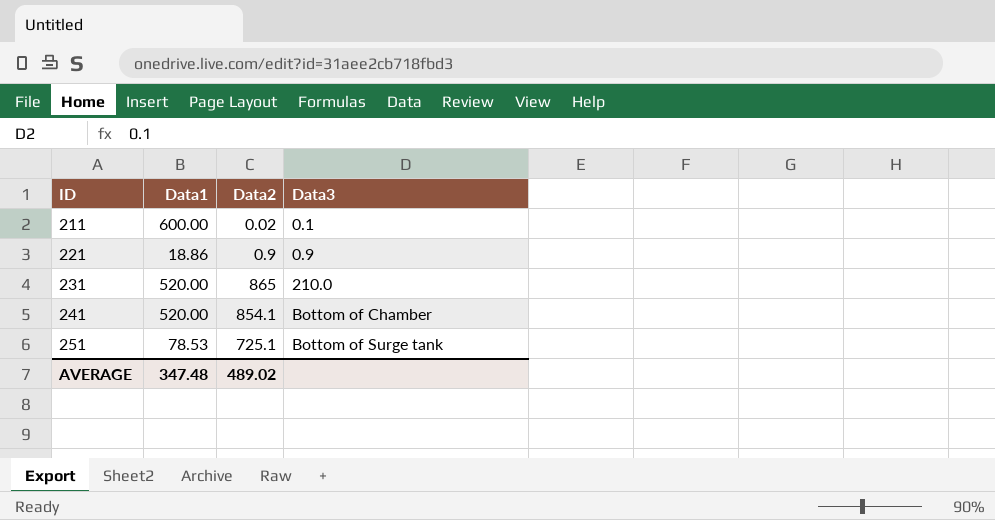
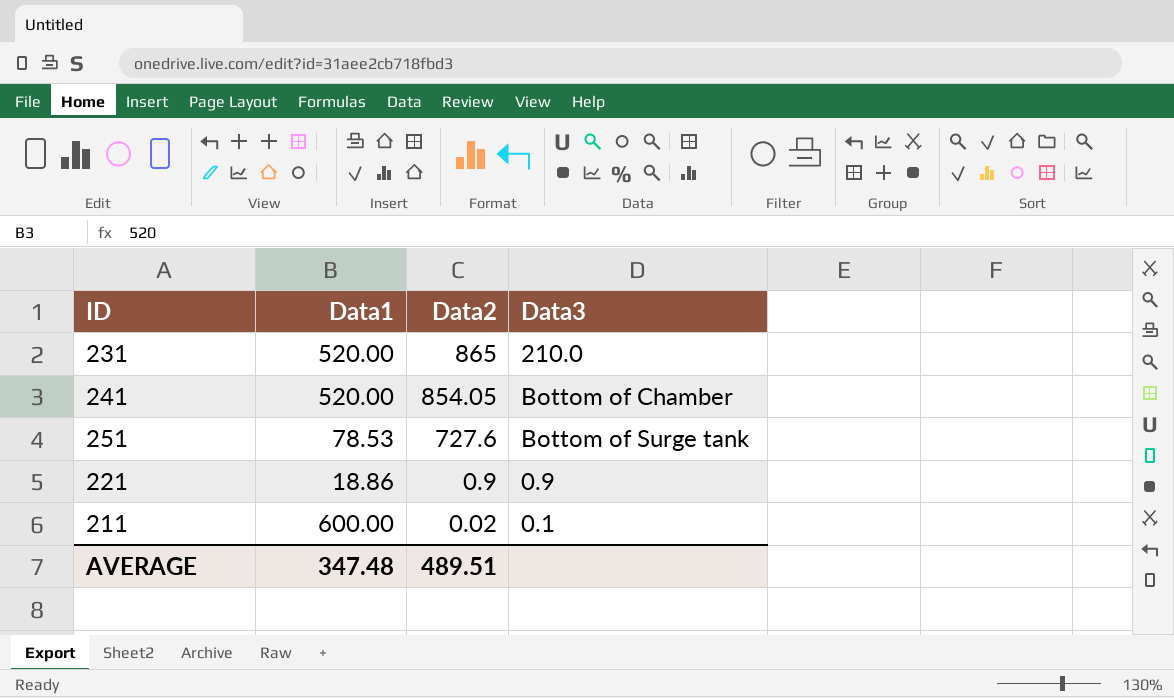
row order: ID ascending -> Data2 descending
241 | Data2: 854.1 -> 854.05
251 | Data2: 725.1 -> 727.6
AVERAGE | Data2: 489.02 -> 489.51

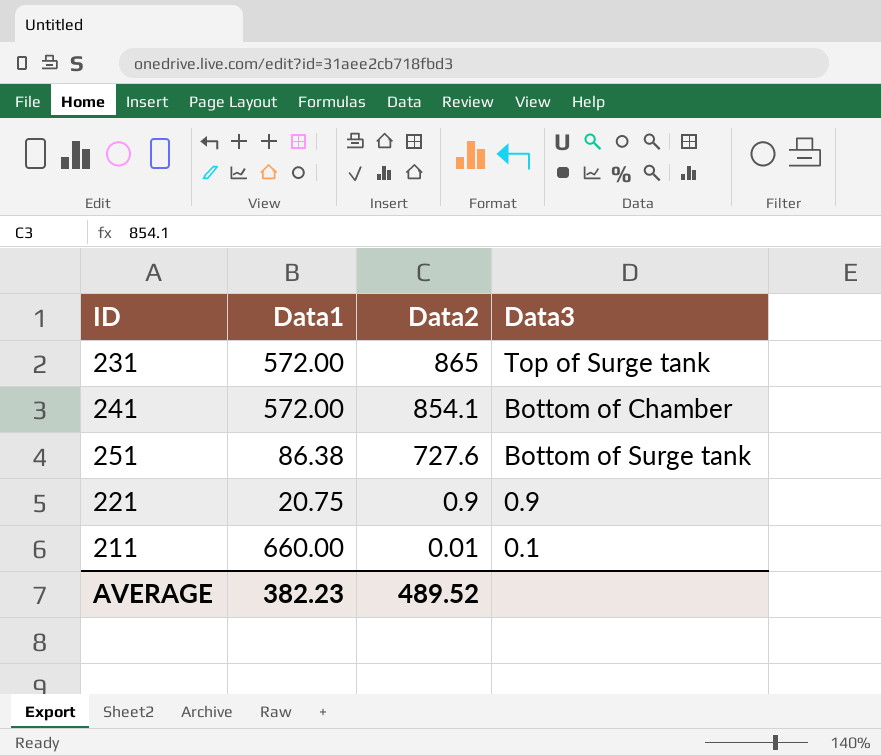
231 | Data1: 520.00 -> 572.00
231 | Data3: 210.0 -> Top of Surge tank
241 | Data1: 520.00 -> 572.00
241 | Data2: 854.05 -> 854.1
251 | Data1: 78.53 -> 86.38
221 | Data1: 18.86 -> 20.75
211 | Data1: 600.00 -> 660.00
211 | Data2: 0.02 -> 0.01
AVERAGE | Data1: 347.48 -> 382.23
AVERAGE | Data2: 489.51 -> 489.52

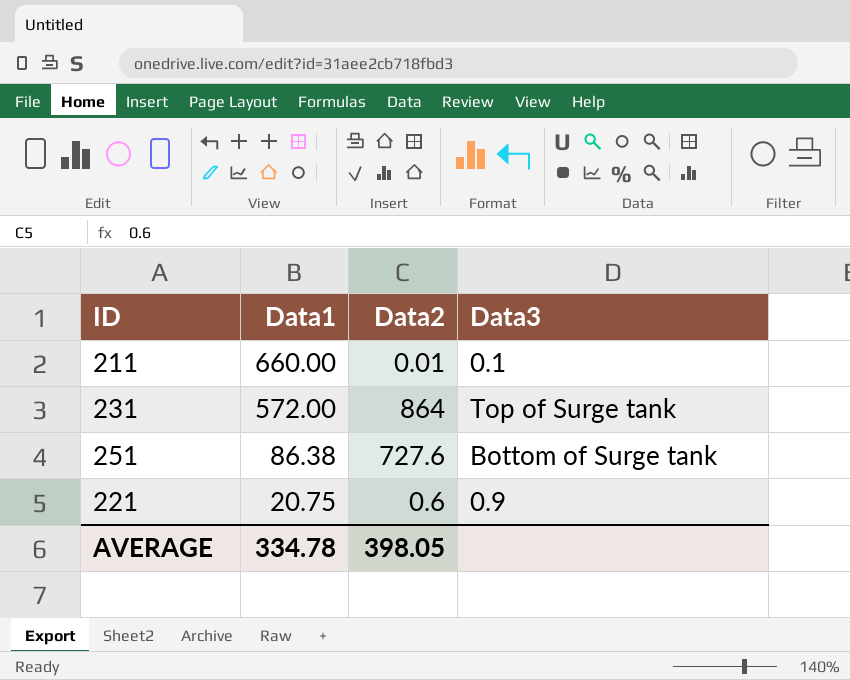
row order: Data2 descending -> Data1 descending
row 241: 572.00 | 854.1 | Bottom of Chamber -> none
231 | Data2: 865 -> 864
221 | Data2: 0.9 -> 0.6
AVERAGE | Data1: 382.23 -> 334.78
AVERAGE | Data2: 489.52 -> 398.05

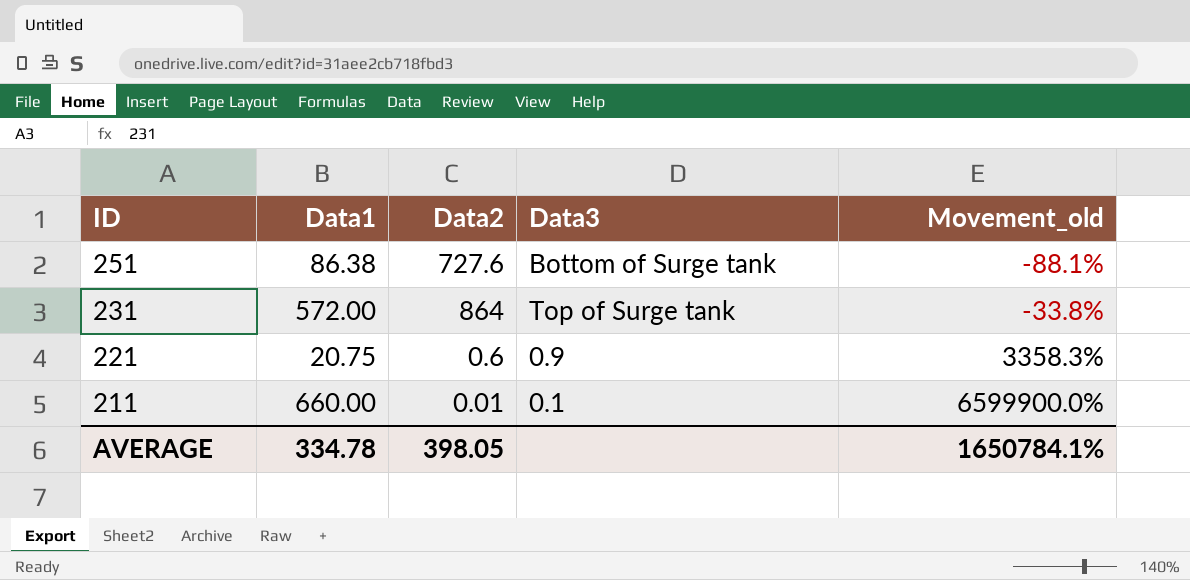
row order: Data1 descending -> ID descending
column Movement_old | formula: none -> ([Data1] - [Data2]) / [Data2]

